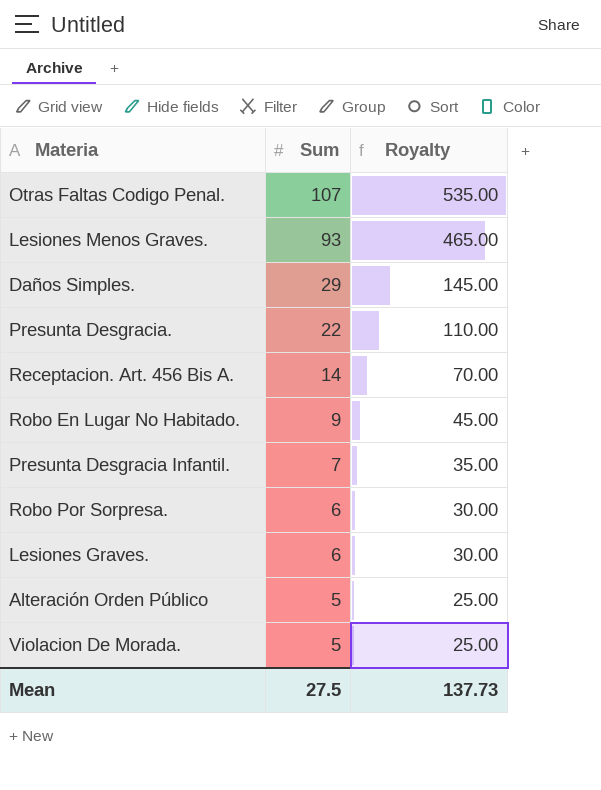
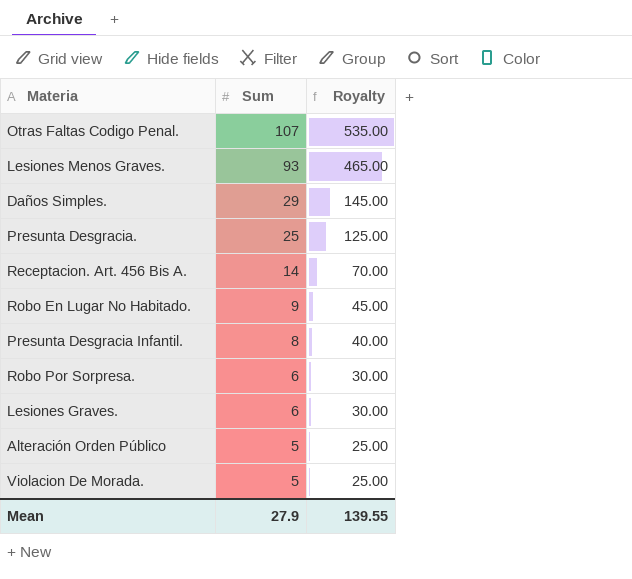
Presunta Desgracia. | Sum: 22 -> 25
Presunta Desgracia. | Royalty: 110.00 -> 125.00
Presunta Desgracia Infantil. | Sum: 7 -> 8
Presunta Desgracia Infantil. | Royalty: 35.00 -> 40.00
Mean | Sum: 27.5 -> 27.9
Mean | Royalty: 137.73 -> 139.55

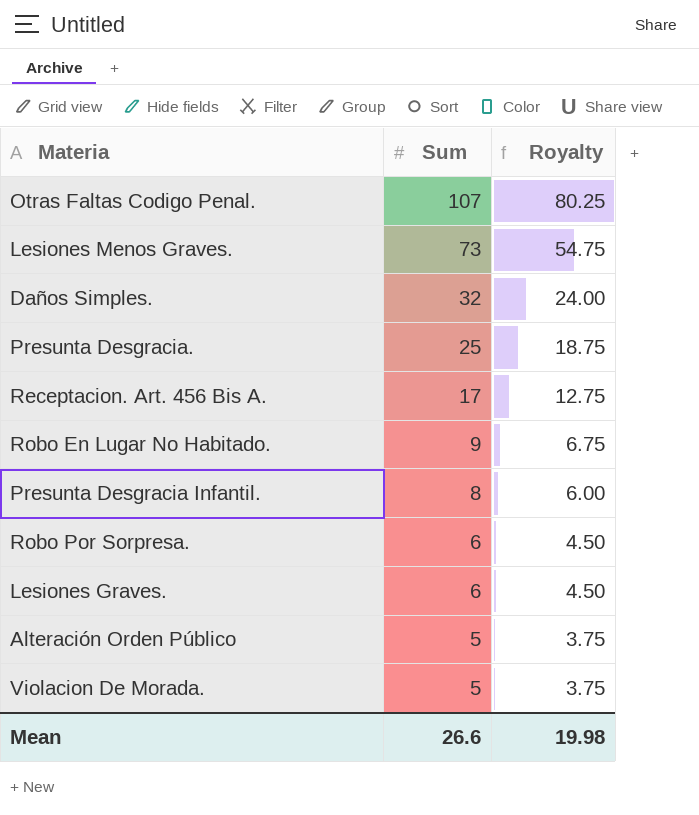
column Royalty | formula: [Sum] * 5 -> [Sum] * 0.75
Lesiones Menos Graves. | Sum: 93 -> 73
Daños Simples. | Sum: 29 -> 32
Receptacion. Art. 456 Bis A. | Sum: 14 -> 17
Mean | Sum: 27.9 -> 26.6
Mean | Royalty: 139.55 -> 19.98

